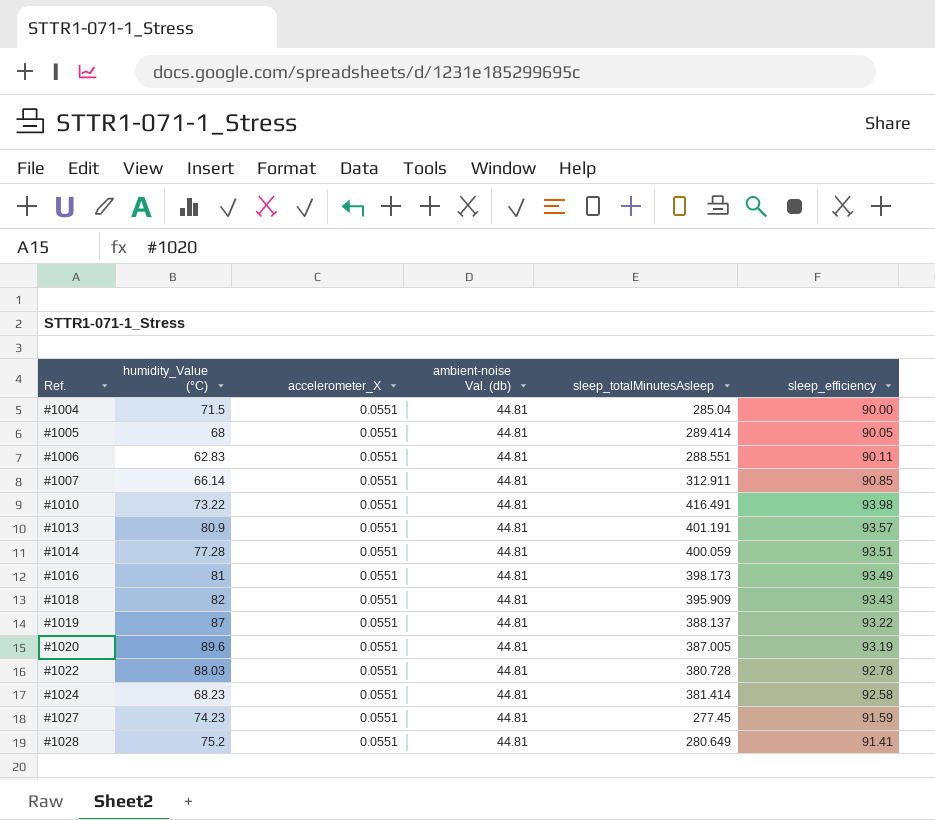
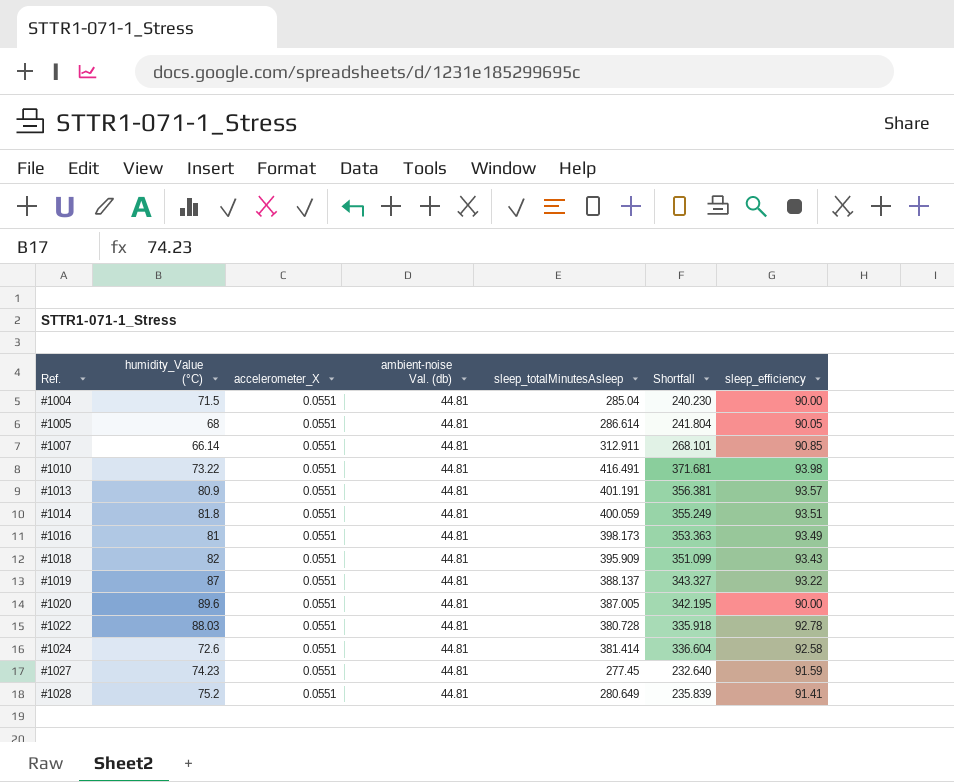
column Shortfall | formula: none -> [sleep_totalMinutesAsleep] - [ambient-noise Val. (db)]
row #1006: 62.83 | 0.0551 | 44.81 | 288.551 | 90.11 -> none
#1005 | sleep_totalMinutesAsleep: 289.414 -> 286.614
#1014 | humidity_Value (°C): 77.28 -> 81.8
#1020 | sleep_efficiency: 93.19 -> 90.00
#1024 | humidity_Value (°C): 68.23 -> 72.6

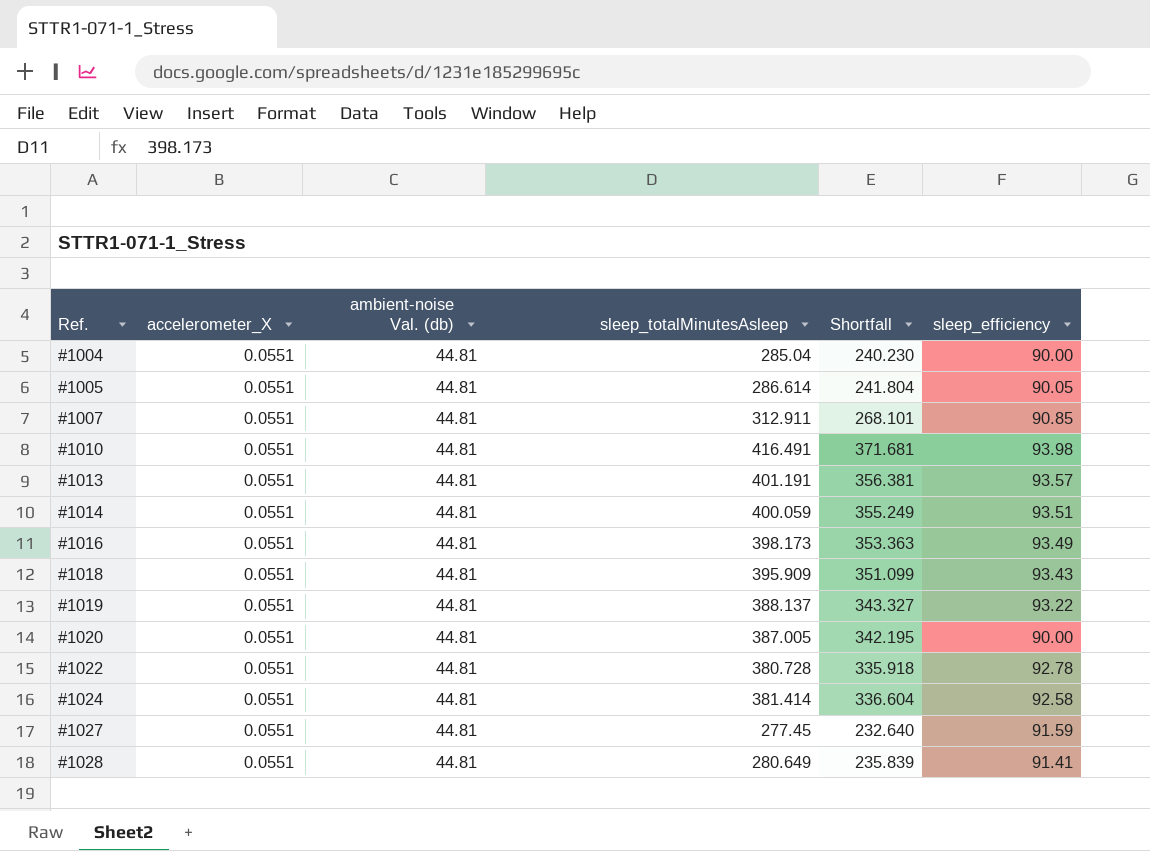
column humidity_Value (°C) | position: 2 -> none

